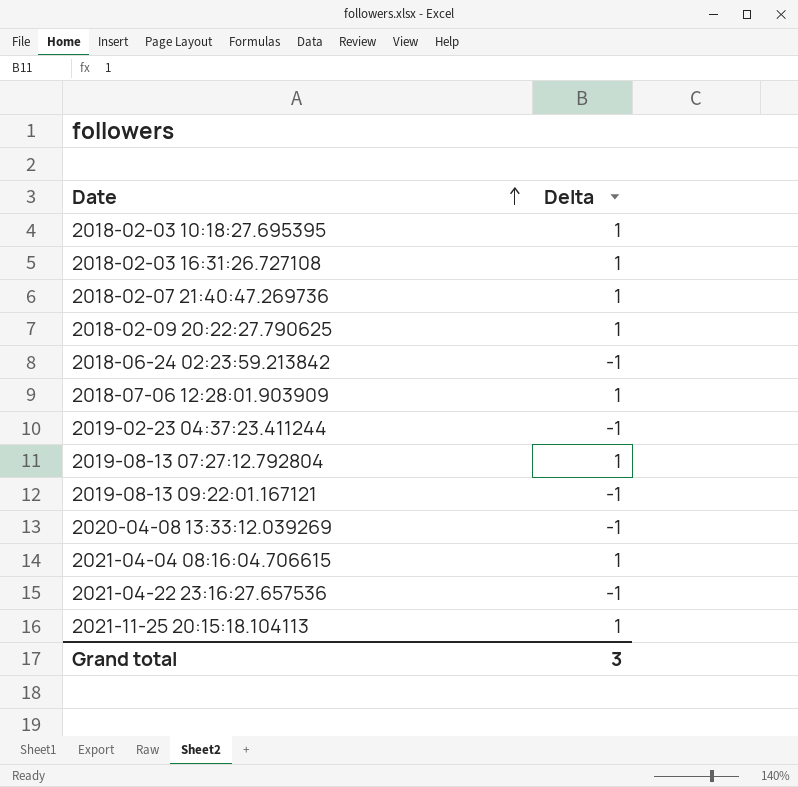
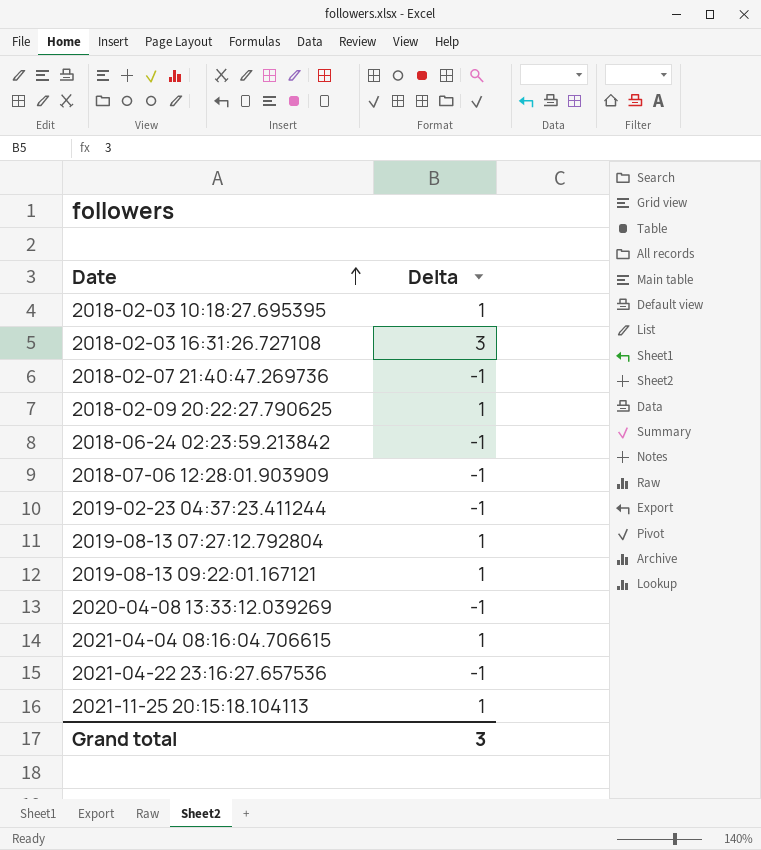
2018-02-03 16:31:26.727108 | Delta: 1 -> 3
2018-02-07 21:40:47.269736 | Delta: 1 -> -1
2018-07-06 12:28:01.903909 | Delta: 1 -> -1
2019-08-13 09:22:01.167121 | Delta: -1 -> 1

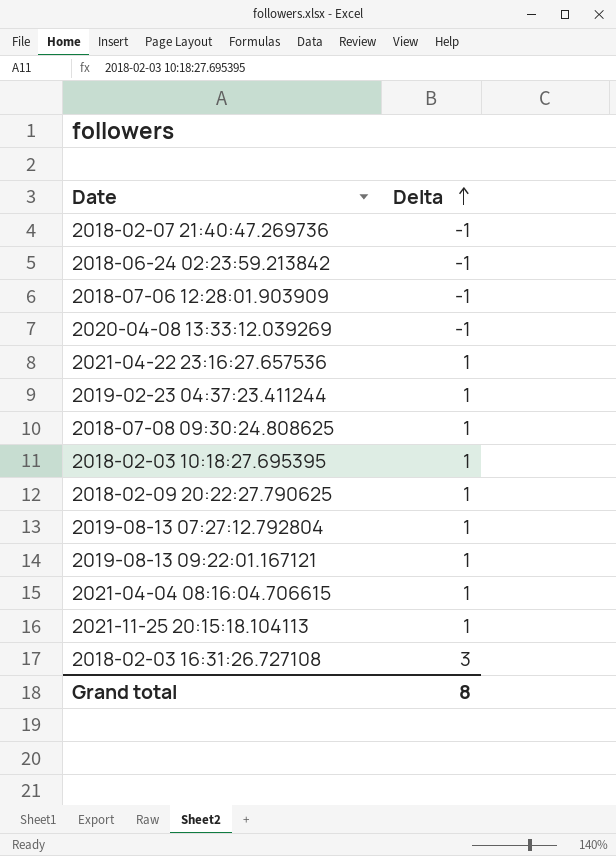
row order: Date ascending -> Delta ascending
2021-04-22 23:16:27.657536 | Delta: -1 -> 1
2019-02-23 04:37:23.411244 | Delta: -1 -> 1
row 2018-07-08 09:30:24.808625: none -> 1
Grand total | Delta: 3 -> 8

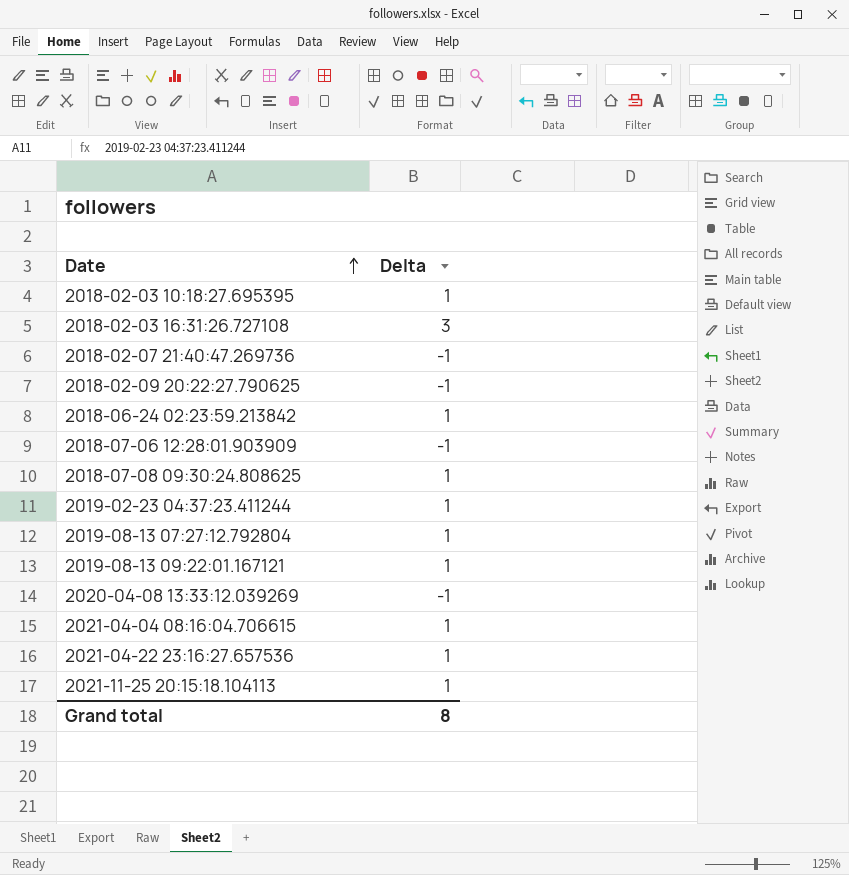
row order: Delta ascending -> Date ascending
2018-02-09 20:22:27.790625 | Delta: 1 -> -1
2018-06-24 02:23:59.213842 | Delta: -1 -> 1

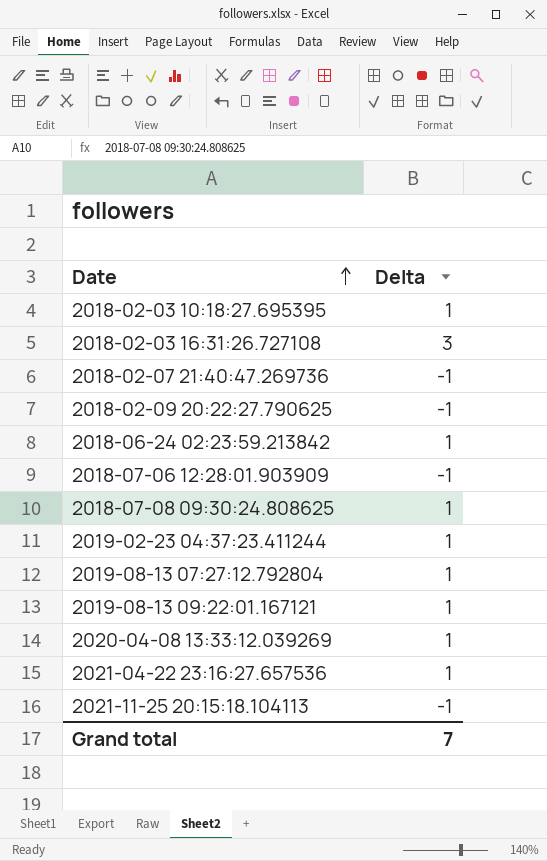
row 2021-04-04 08:16:04.706615: 1 -> none
2020-04-08 13:33:12.039269 | Delta: -1 -> 1
2021-11-25 20:15:18.104113 | Delta: 1 -> -1
Grand total | Delta: 8 -> 7

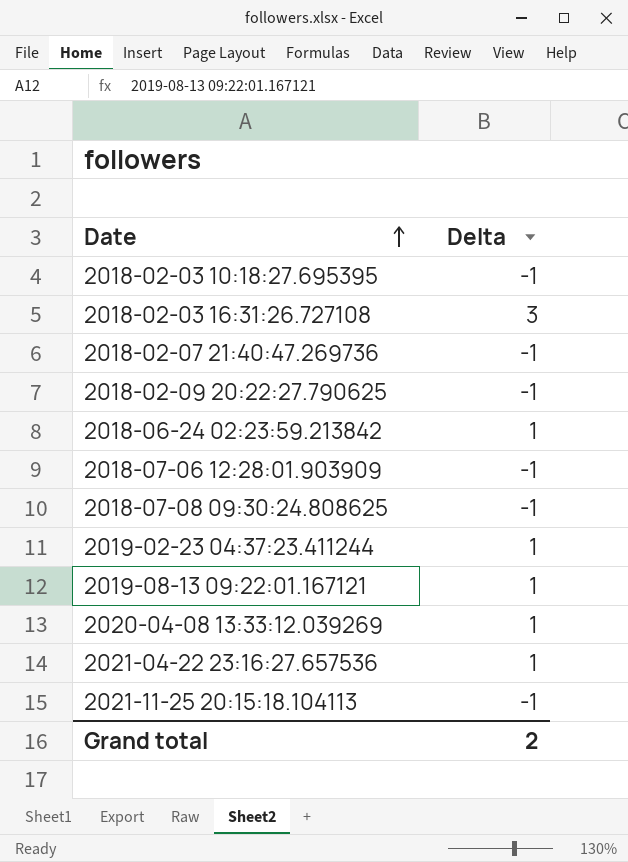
row 2019-08-13 07:27:12.792804: 1 -> none
2018-02-03 10:18:27.695395 | Delta: 1 -> -1
2018-07-08 09:30:24.808625 | Delta: 1 -> -1
Grand total | Delta: 7 -> 2

